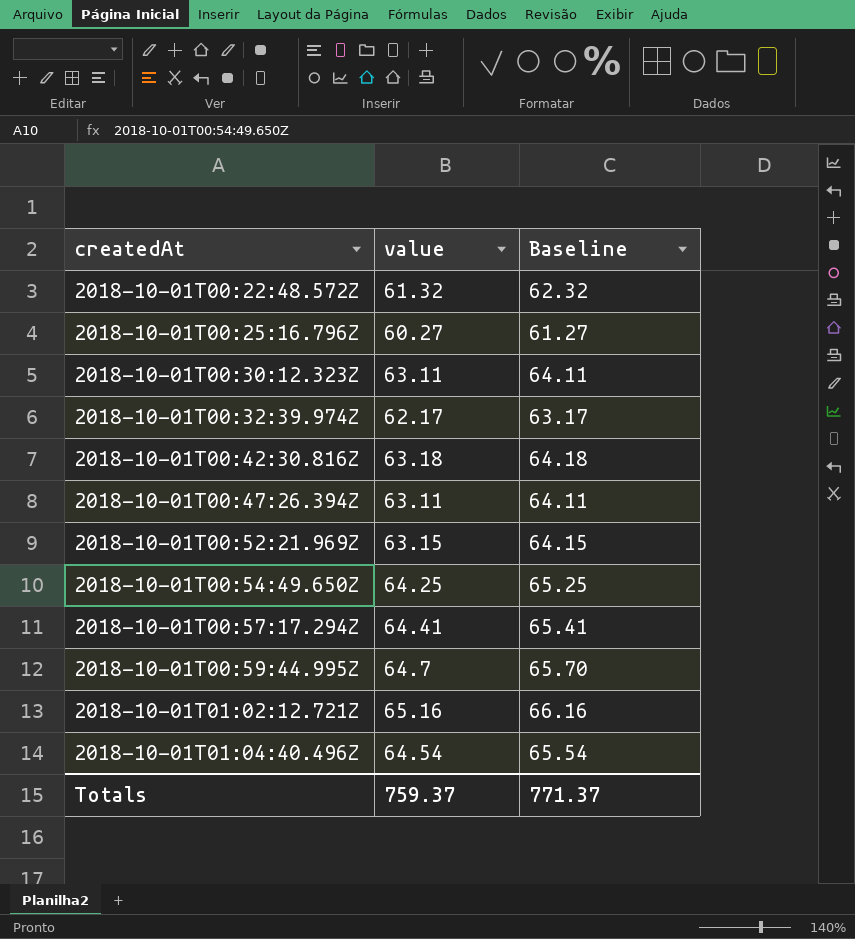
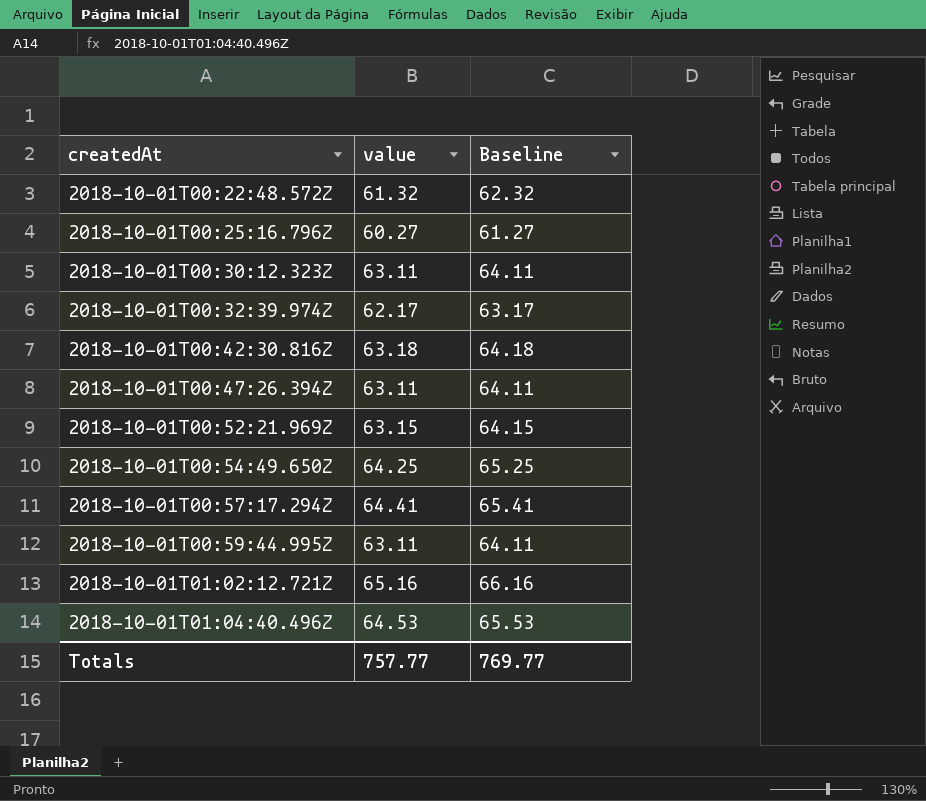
2018-10-01T00:59:44.995Z | value: 64.7 -> 63.11
2018-10-01T00:59:44.995Z | Baseline: 65.70 -> 64.11
2018-10-01T01:04:40.496Z | value: 64.54 -> 64.53
2018-10-01T01:04:40.496Z | Baseline: 65.54 -> 65.53
Totals | value: 759.37 -> 757.77
Totals | Baseline: 771.37 -> 769.77

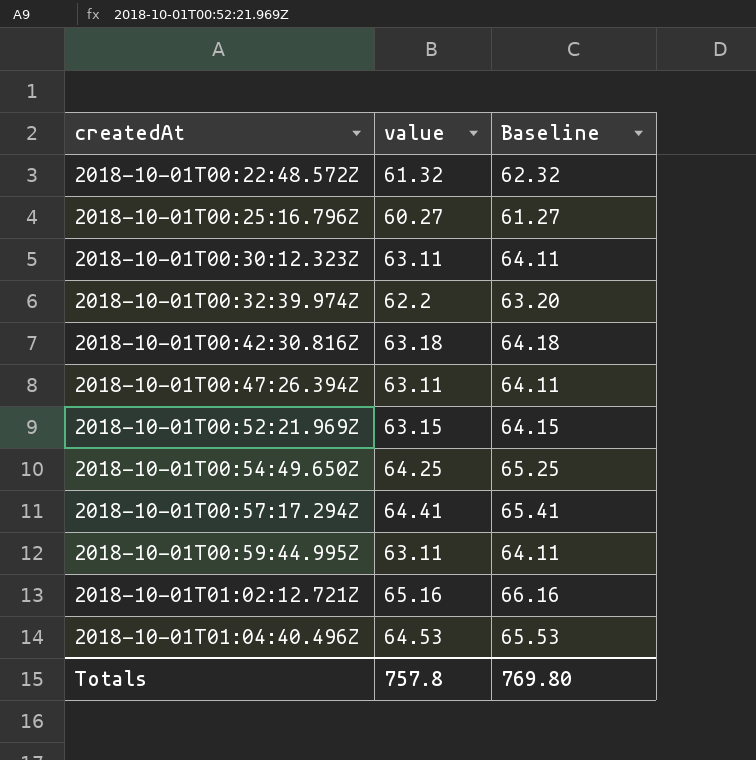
2018-10-01T00:32:39.974Z | value: 62.17 -> 62.2
2018-10-01T00:32:39.974Z | Baseline: 63.17 -> 63.20
Totals | value: 757.77 -> 757.8
Totals | Baseline: 769.77 -> 769.80

